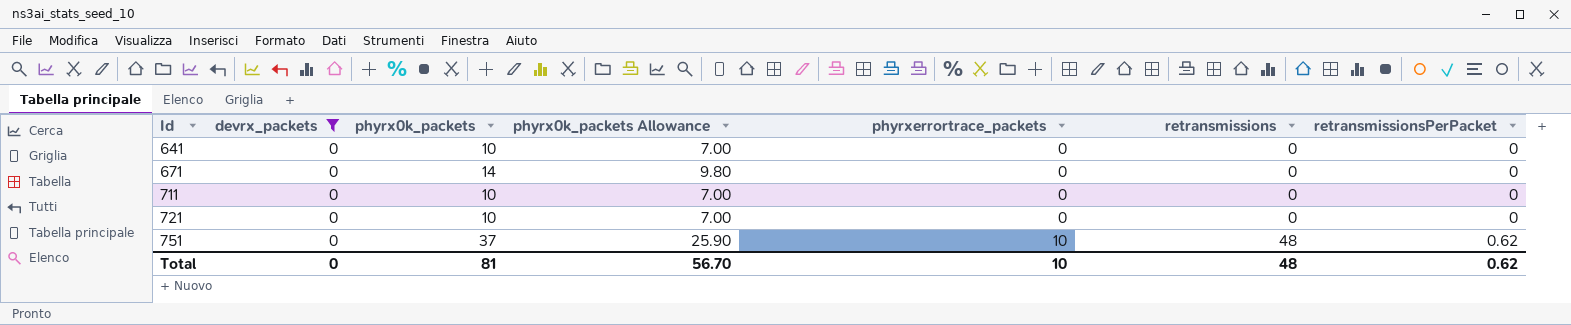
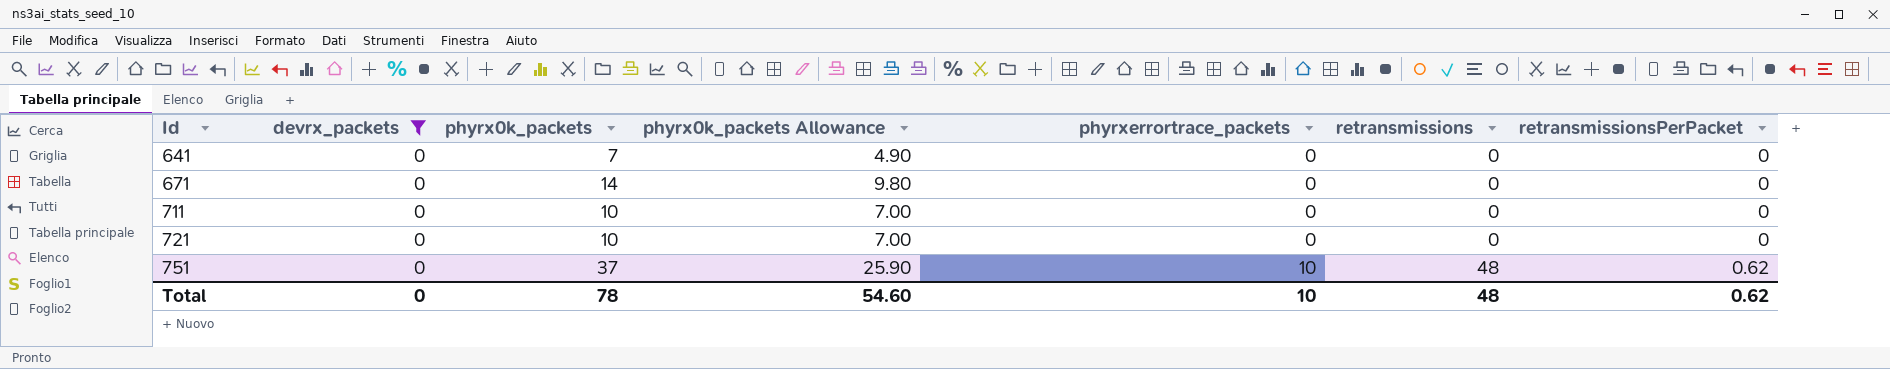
641 | phyrx0k_packets: 10 -> 7
641 | phyrx0k_packets Allowance: 7.00 -> 4.90
Total | phyrx0k_packets: 81 -> 78
Total | phyrx0k_packets Allowance: 56.70 -> 54.60

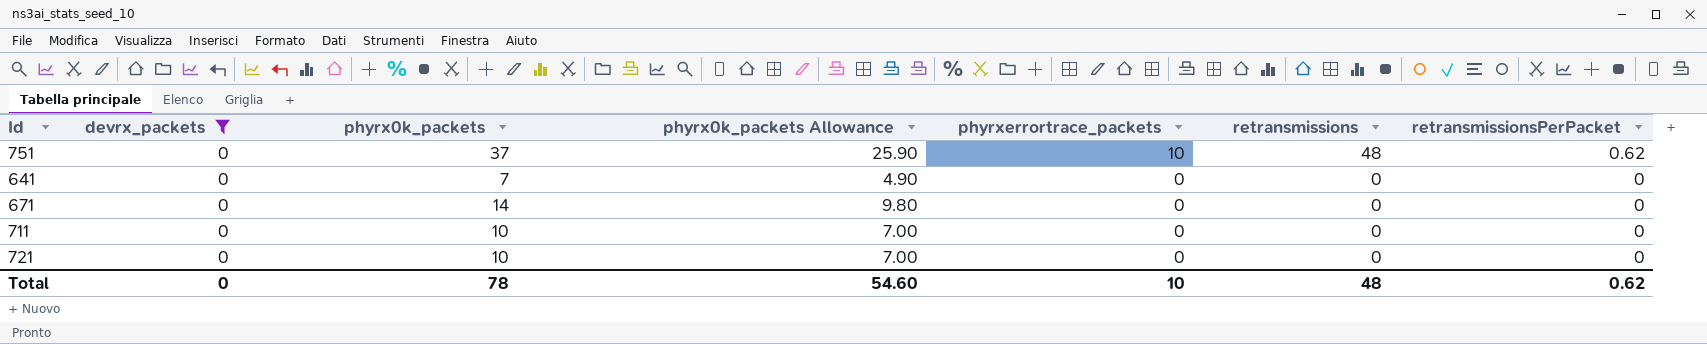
row order: Id ascending -> phyrxerrortrace_packets descending

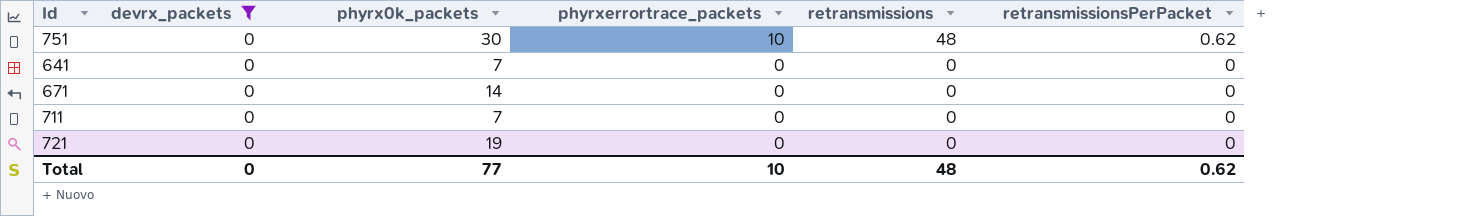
column phyrx0k_packets Allowance | formula: [phyrx0k_packets] * 0.7 -> none
751 | phyrx0k_packets: 37 -> 30
711 | phyrx0k_packets: 10 -> 7
721 | phyrx0k_packets: 10 -> 19
Total | phyrx0k_packets: 78 -> 77

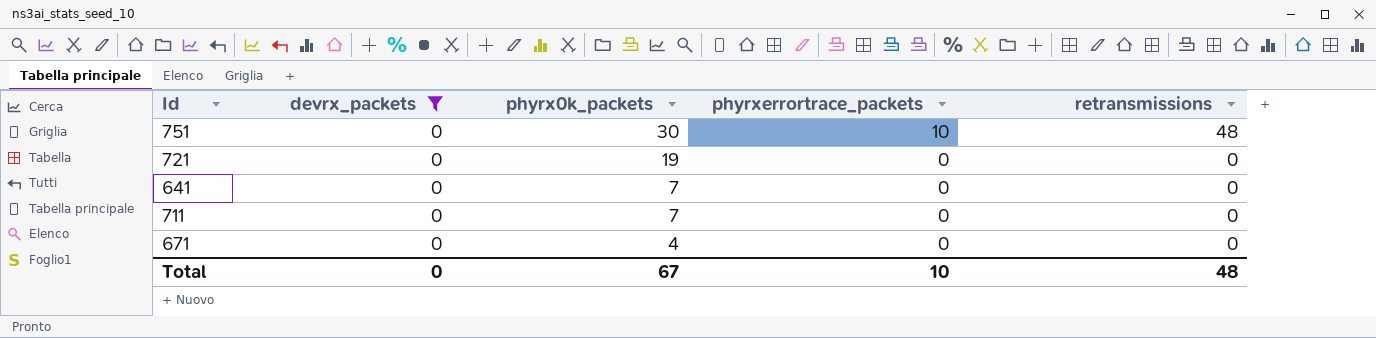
row order: phyrxerrortrace_packets descending -> phyrx0k_packets descending
column retransmissionsPerPacket | position: 6 -> none
671 | phyrx0k_packets: 14 -> 4
Total | phyrx0k_packets: 77 -> 67

